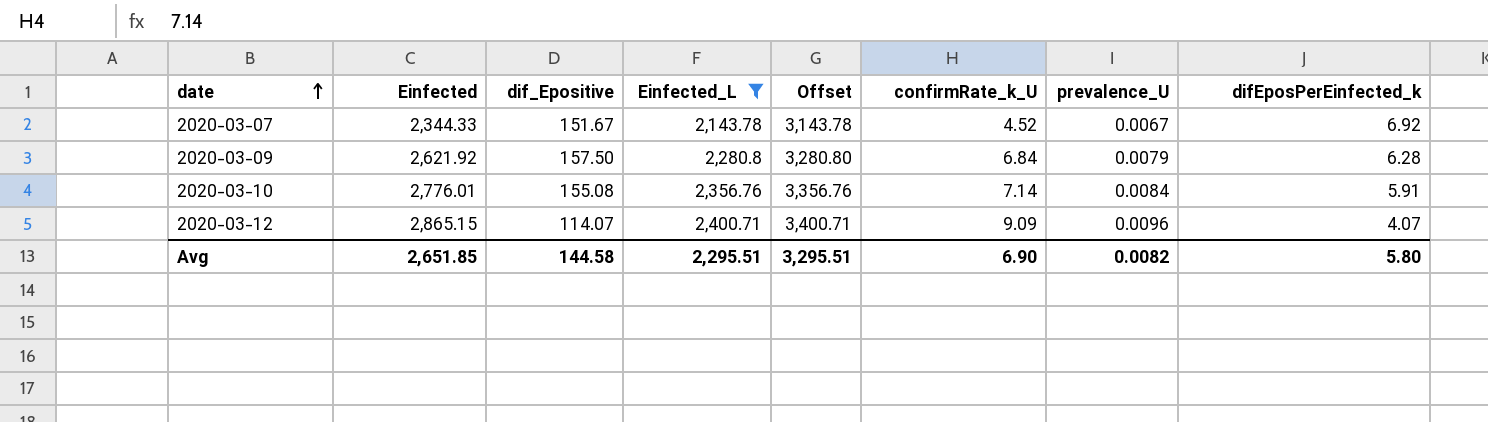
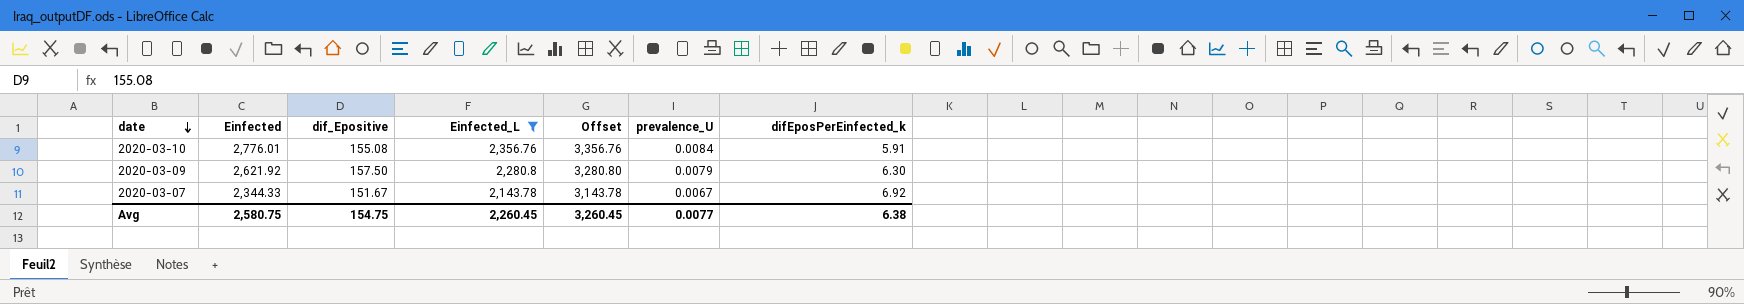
row order: date ascending -> date descending
column confirmRate_k_U | position: 6 -> none
row 2020-03-12: 2,865.15 | 114.07 | 2,400.71 | 3,400.71 | 9.09 | 0.0096 | 4.07 -> none
2020-03-09 | difEposPerEinfected_k: 6.28 -> 6.30
Avg | Einfected: 2,651.85 -> 2,580.75
Avg | dif_Epositive: 144.58 -> 154.75
Avg | Einfected_L: 2,295.51 -> 2,260.45
Avg | Offset: 3,295.51 -> 3,260.45
Avg | prevalence_U: 0.0082 -> 0.0077
Avg | difEposPerEinfected_k: 5.80 -> 6.38

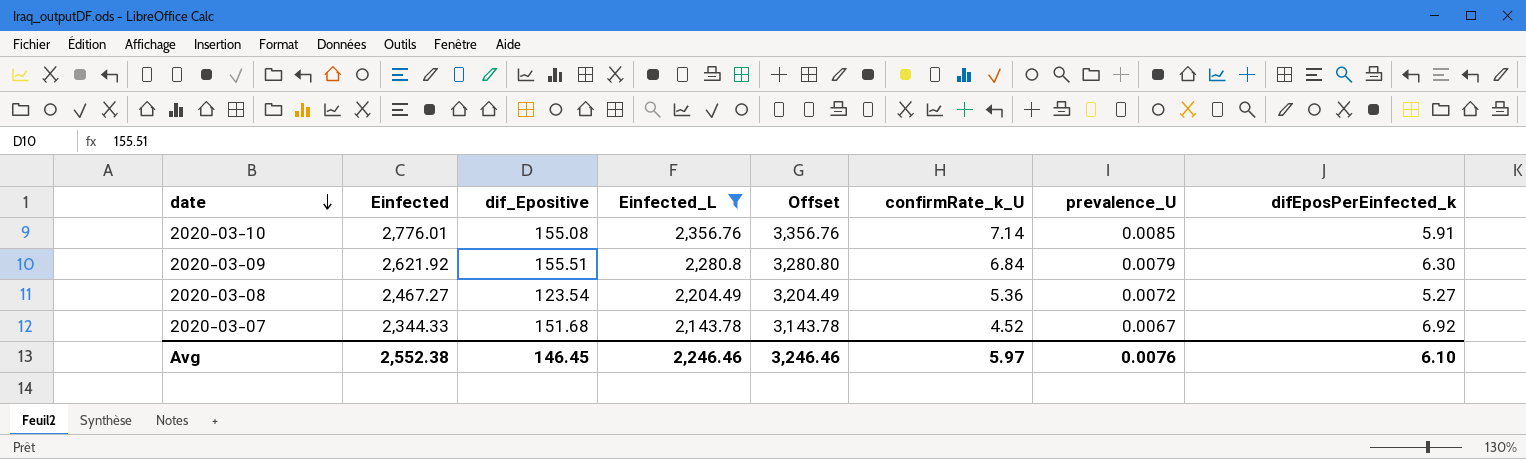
column confirmRate_k_U | position: none -> 6
2020-03-10 | prevalence_U: 0.0084 -> 0.0085
2020-03-09 | dif_Epositive: 157.50 -> 155.51
row 2020-03-08: none -> 2,467.27 | 123.54 | 2,204.49 | 3,204.49 | 5.36 | 0.0072 | 5.27
2020-03-07 | dif_Epositive: 151.67 -> 151.68
Avg | Einfected: 2,580.75 -> 2,552.38
Avg | dif_Epositive: 154.75 -> 146.45
Avg | Einfected_L: 2,260.45 -> 2,246.46
Avg | Offset: 3,260.45 -> 3,246.46
Avg | prevalence_U: 0.0077 -> 0.0076
Avg | difEposPerEinfected_k: 6.38 -> 6.10

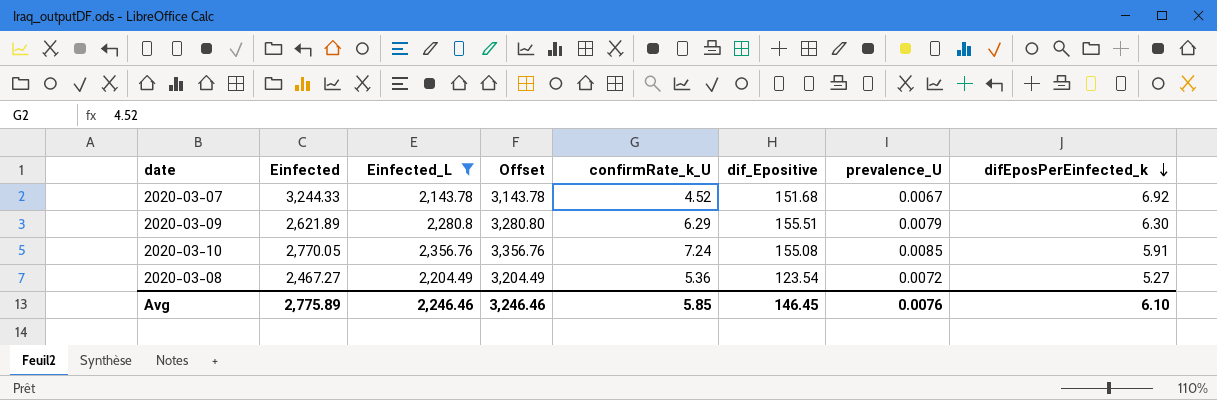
row order: date descending -> difEposPerEinfected_k descending
column dif_Epositive | position: 3 -> 6
2020-03-07 | Einfected: 2,344.33 -> 3,244.33
2020-03-09 | Einfected: 2,621.92 -> 2,621.89
2020-03-09 | confirmRate_k_U: 6.84 -> 6.29
2020-03-10 | Einfected: 2,776.01 -> 2,770.05
2020-03-10 | confirmRate_k_U: 7.14 -> 7.24
Avg | Einfected: 2,552.38 -> 2,775.89
Avg | confirmRate_k_U: 5.97 -> 5.85

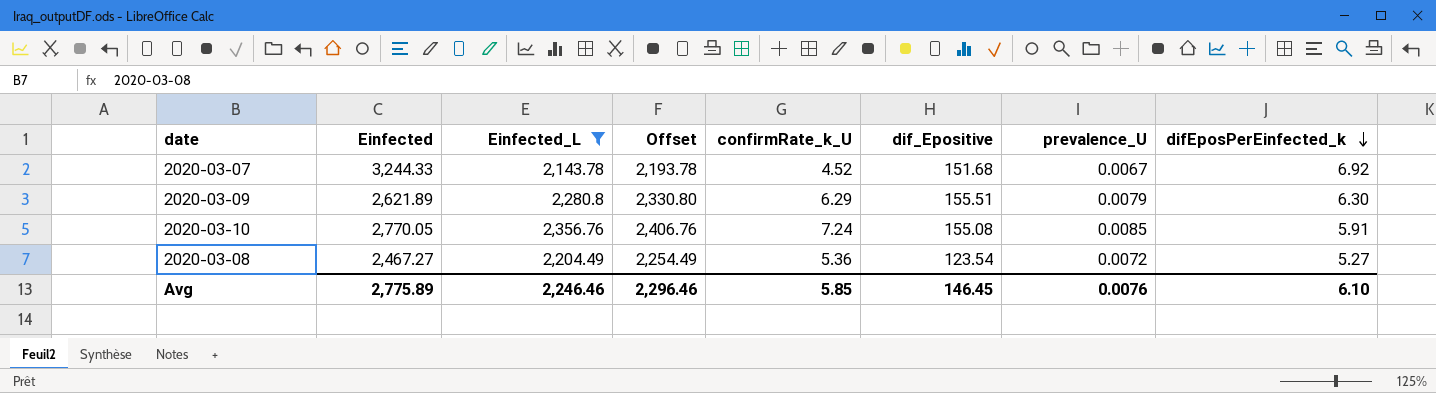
column Offset | formula: [Einfected_L] + 1000 -> [Einfected_L] + 50
Avg | Offset: 3,246.46 -> 2,296.46

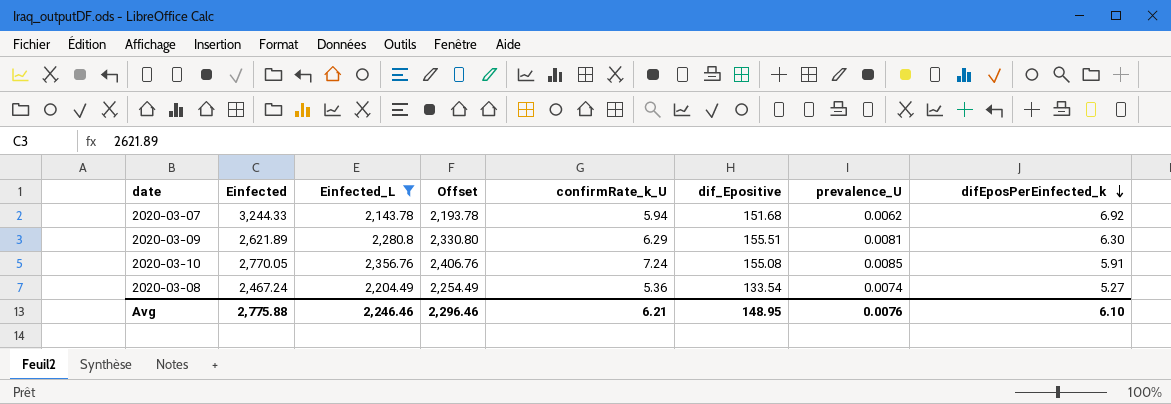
2020-03-07 | confirmRate_k_U: 4.52 -> 5.94
2020-03-07 | prevalence_U: 0.0067 -> 0.0062
2020-03-09 | prevalence_U: 0.0079 -> 0.0081
2020-03-08 | Einfected: 2,467.27 -> 2,467.24
2020-03-08 | dif_Epositive: 123.54 -> 133.54
2020-03-08 | prevalence_U: 0.0072 -> 0.0074
Avg | Einfected: 2,775.89 -> 2,775.88
Avg | confirmRate_k_U: 5.85 -> 6.21
Avg | dif_Epositive: 146.45 -> 148.95

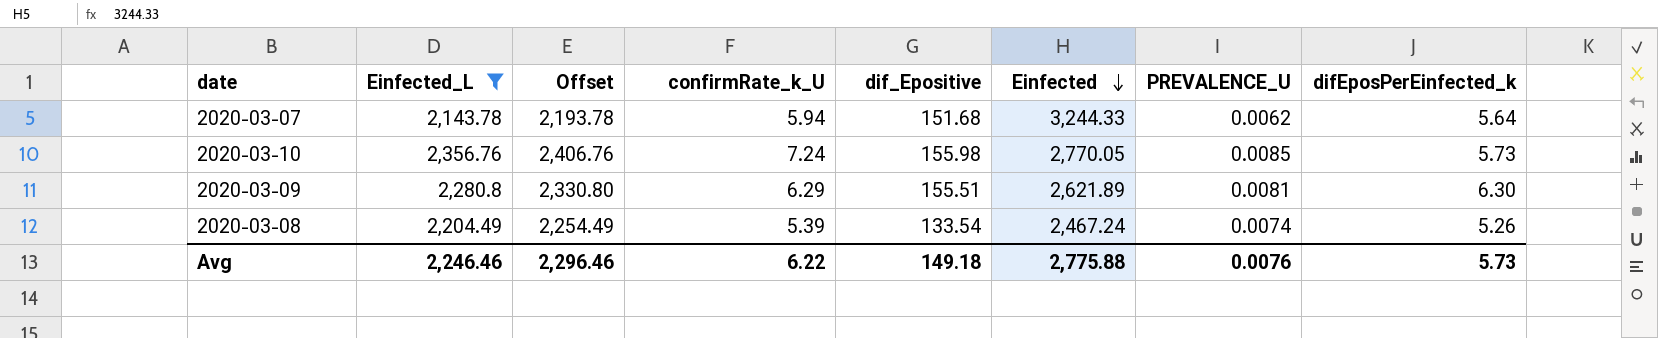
row order: difEposPerEinfected_k descending -> Einfected descending
column Einfected | position: 2 -> 6
column name: prevalence_U -> PREVALENCE_U
2020-03-07 | difEposPerEinfected_k: 6.92 -> 5.64
2020-03-10 | dif_Epositive: 155.08 -> 155.98
2020-03-10 | difEposPerEinfected_k: 5.91 -> 5.73
2020-03-08 | confirmRate_k_U: 5.36 -> 5.39
2020-03-08 | difEposPerEinfected_k: 5.27 -> 5.26
Avg | confirmRate_k_U: 6.21 -> 6.22
Avg | dif_Epositive: 148.95 -> 149.18
Avg | difEposPerEinfected_k: 6.10 -> 5.73

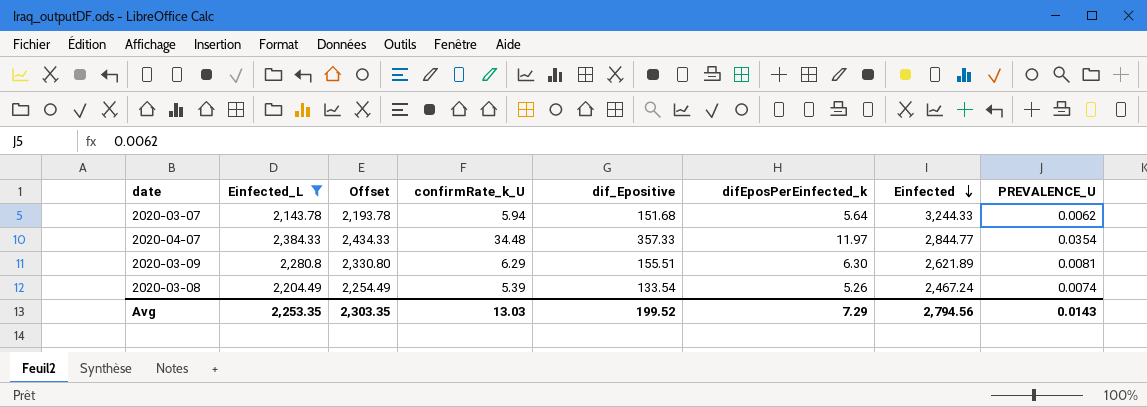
column difEposPerEinfected_k | position: 8 -> 6
row 2020-03-10: 2,356.76 | 2,406.76 | 7.24 | 155.98 | 2,770.05 | 0.0085 | 5.73 -> none
row 2020-04-07: none -> 2,384.33 | 2,434.33 | 34.48 | 357.33 | 11.97 | 2,844.77 | 0.0354
Avg | Einfected_L: 2,246.46 -> 2,253.35
Avg | Offset: 2,296.46 -> 2,303.35
Avg | confirmRate_k_U: 6.22 -> 13.03
Avg | dif_Epositive: 149.18 -> 199.52
Avg | difEposPerEinfected_k: 5.73 -> 7.29
Avg | Einfected: 2,775.88 -> 2,794.56
Avg | PREVALENCE_U: 0.0076 -> 0.0143

